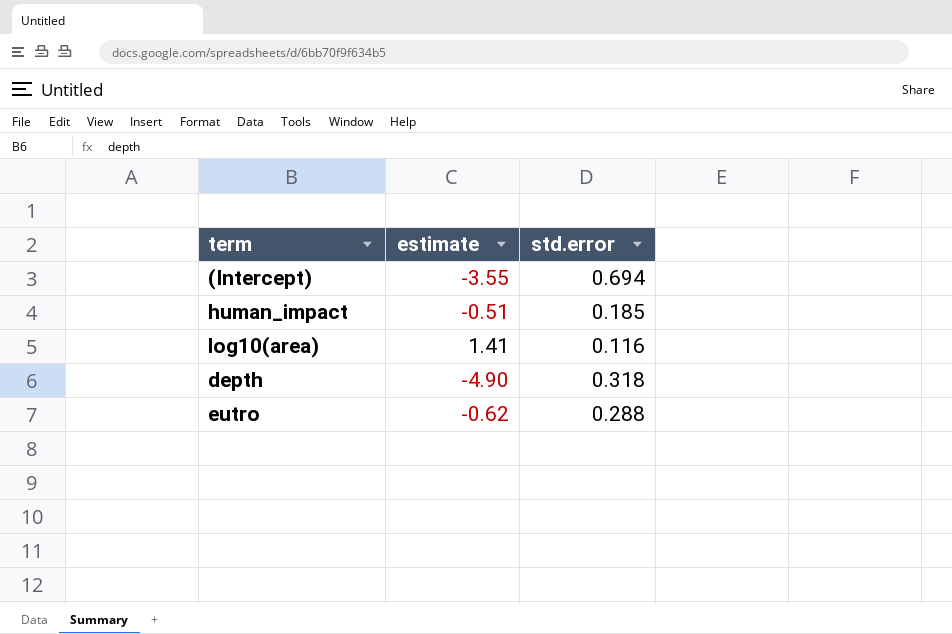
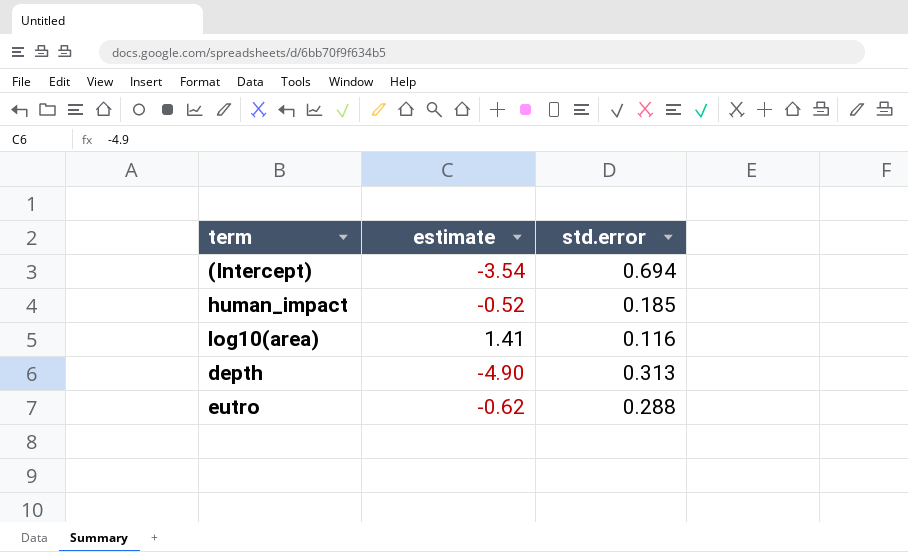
(Intercept) | estimate: -3.55 -> -3.54
human_impact | estimate: -0.51 -> -0.52
depth | std.error: 0.318 -> 0.313

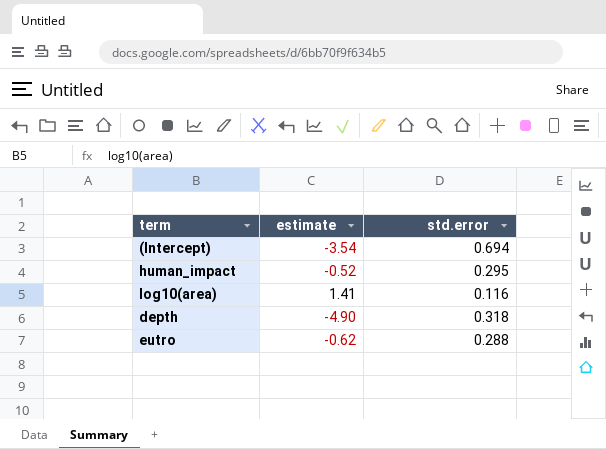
human_impact | std.error: 0.185 -> 0.295
depth | std.error: 0.313 -> 0.318

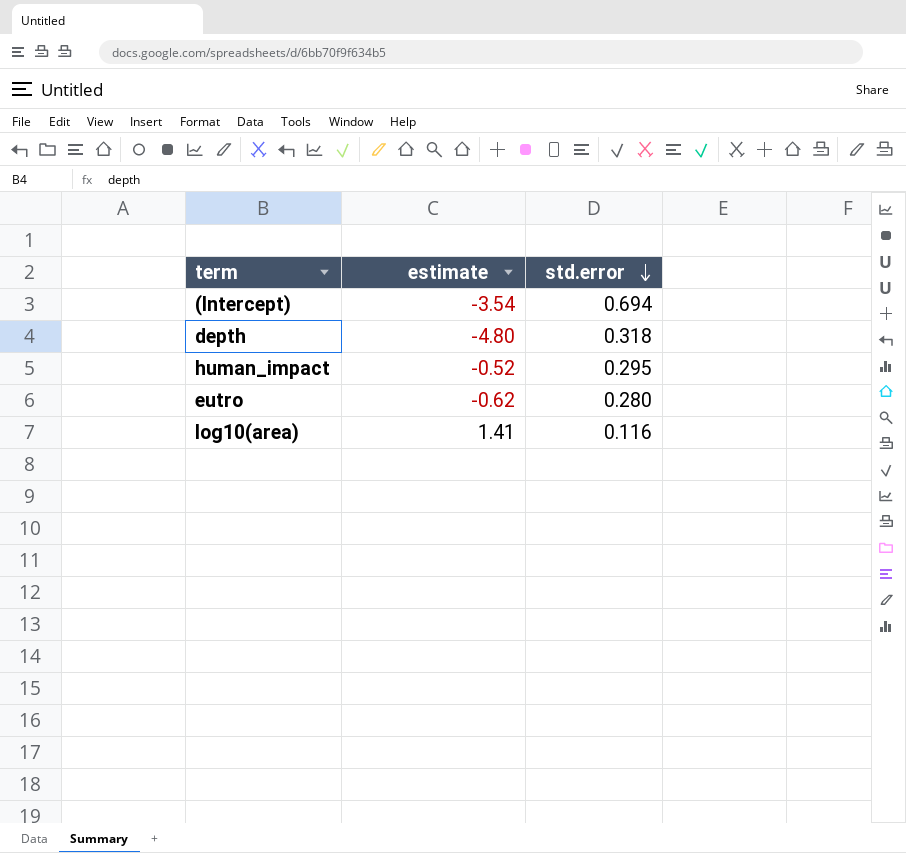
row order: none -> std.error descending
depth | estimate: -4.90 -> -4.80
eutro | std.error: 0.288 -> 0.280

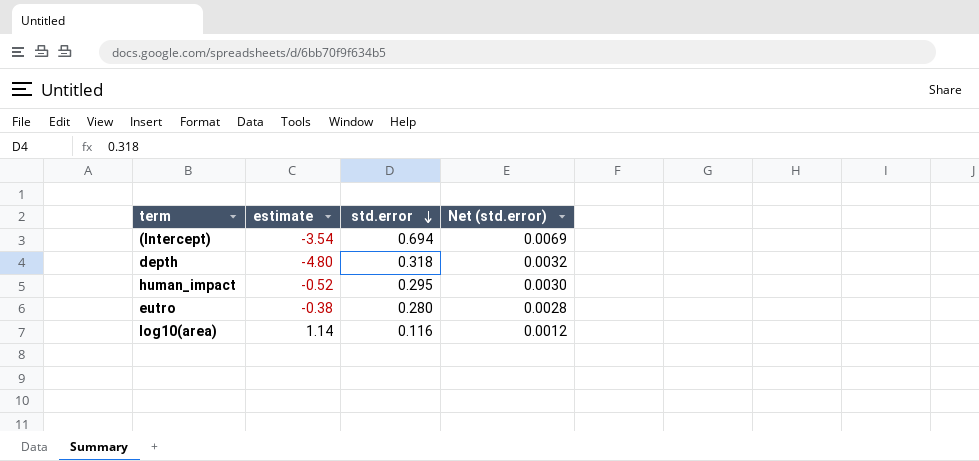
column Net (std.error) | formula: none -> [std.error] * 0.01
eutro | estimate: -0.62 -> -0.38
log10(area) | estimate: 1.41 -> 1.14

